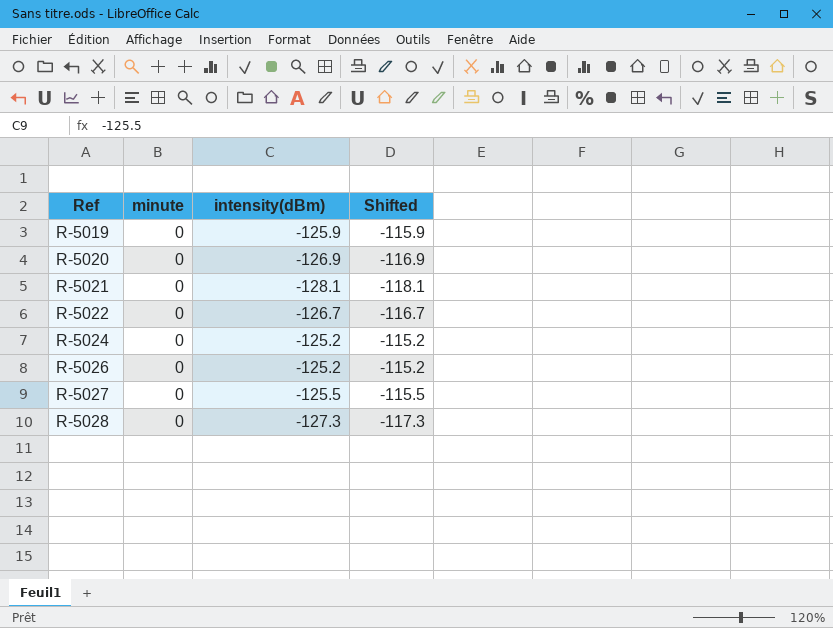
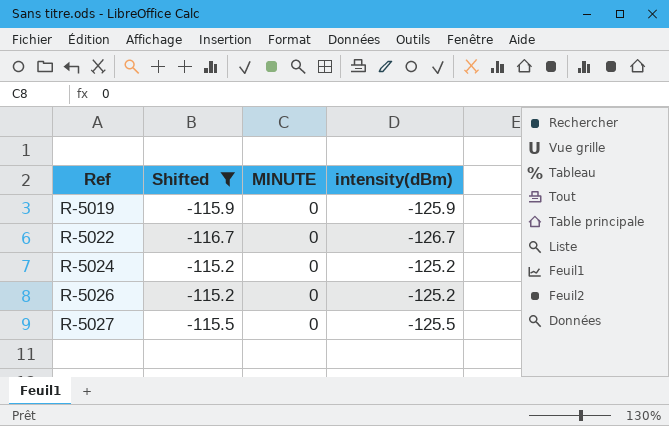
filter: none -> Shifted >= -116.7
column Shifted | position: 4 -> 2
column name: minute -> MINUTE

